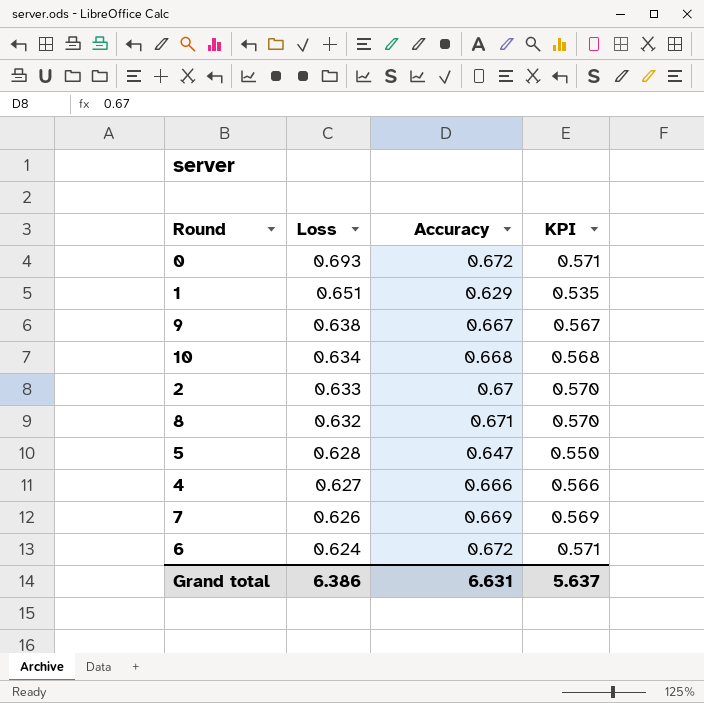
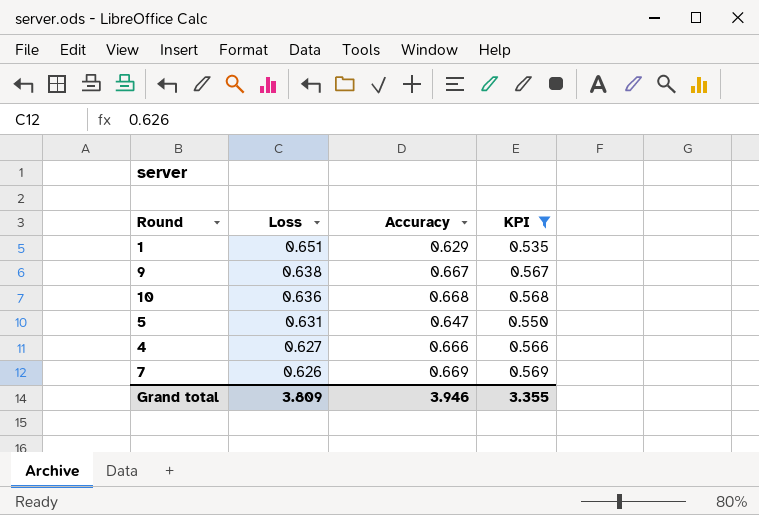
filter: none -> KPI <= 0.569
10 | Loss: 0.634 -> 0.636
5 | Loss: 0.628 -> 0.631
Grand total | Loss: 6.386 -> 3.809
Grand total | Accuracy: 6.631 -> 3.946
Grand total | KPI: 5.637 -> 3.355

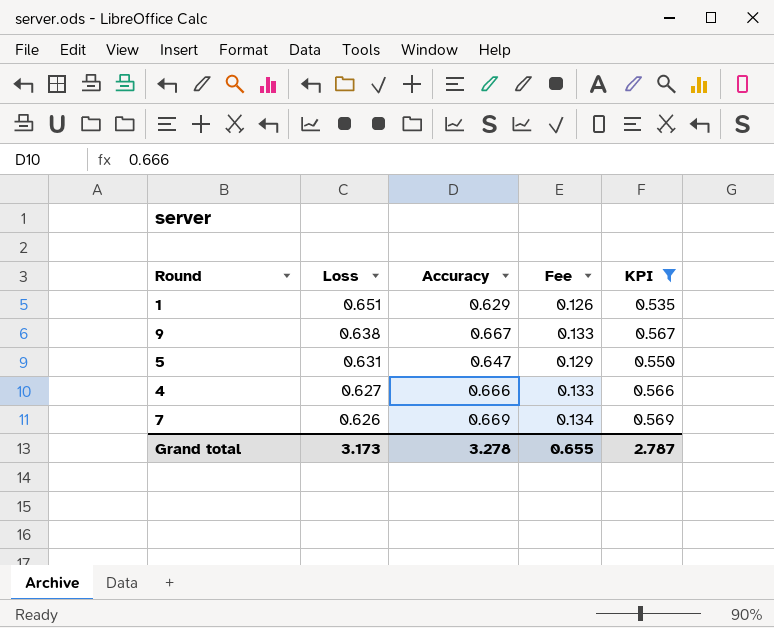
column Fee | formula: none -> [Accuracy] * 0.2
row 10: 0.636 | 0.668 | 0.568 -> none
Grand total | Loss: 3.809 -> 3.173
Grand total | Accuracy: 3.946 -> 3.278
Grand total | KPI: 3.355 -> 2.787

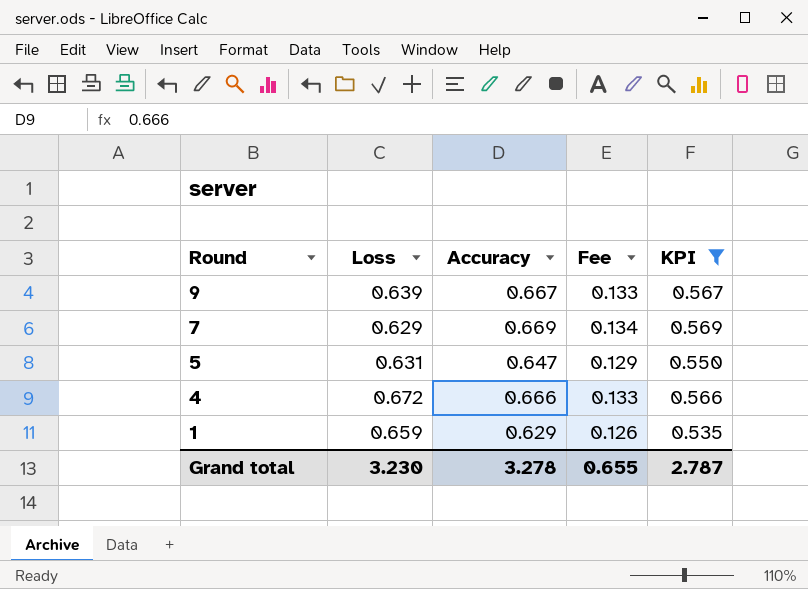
row order: Loss descending -> Round descending
9 | Loss: 0.638 -> 0.639
7 | Loss: 0.626 -> 0.629
4 | Loss: 0.627 -> 0.672
1 | Loss: 0.651 -> 0.659
Grand total | Loss: 3.173 -> 3.230

